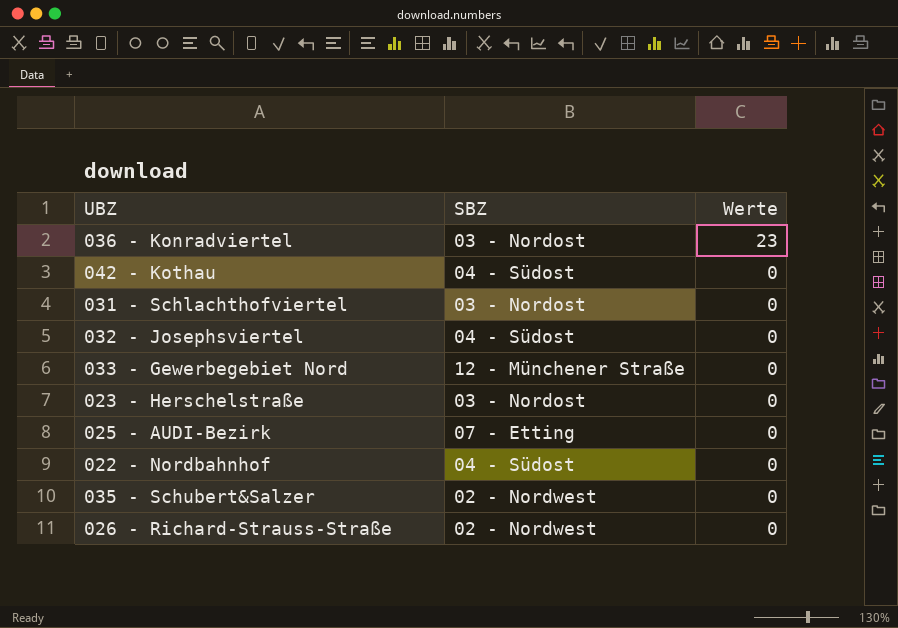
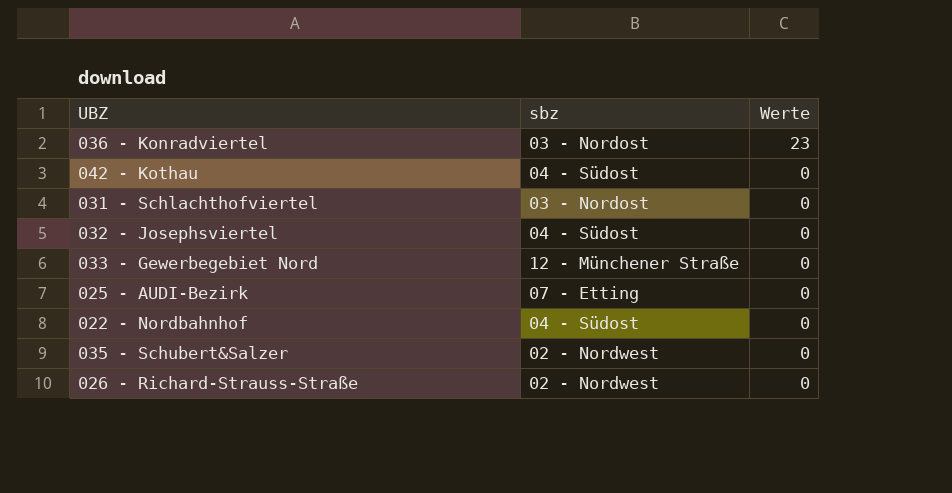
column name: SBZ -> sbz
row 023 - Herschelstraße: 03 - Nordost | 0 -> none

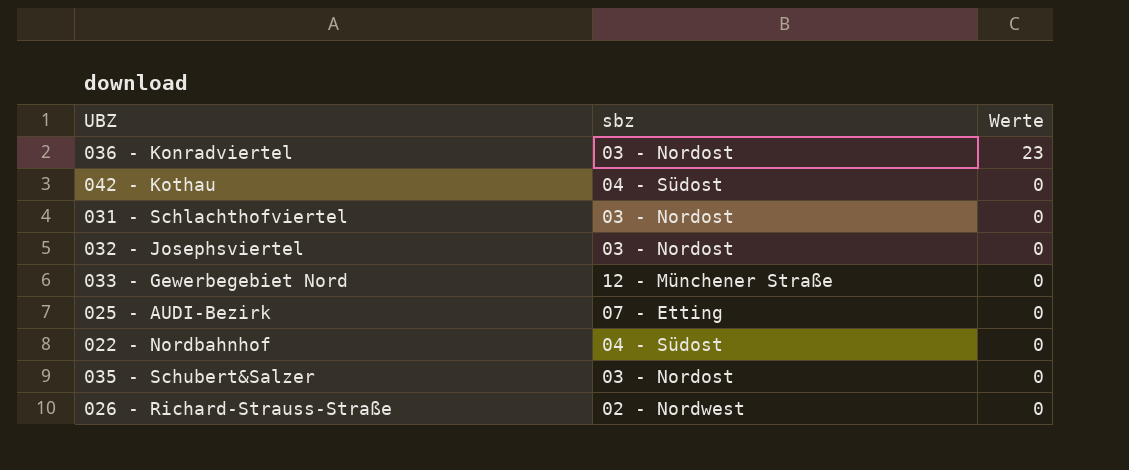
032 - Josephsviertel | sbz: 04 - Südost -> 03 - Nordost
035 - Schubert&Salzer | sbz: 02 - Nordwest -> 03 - Nordost

